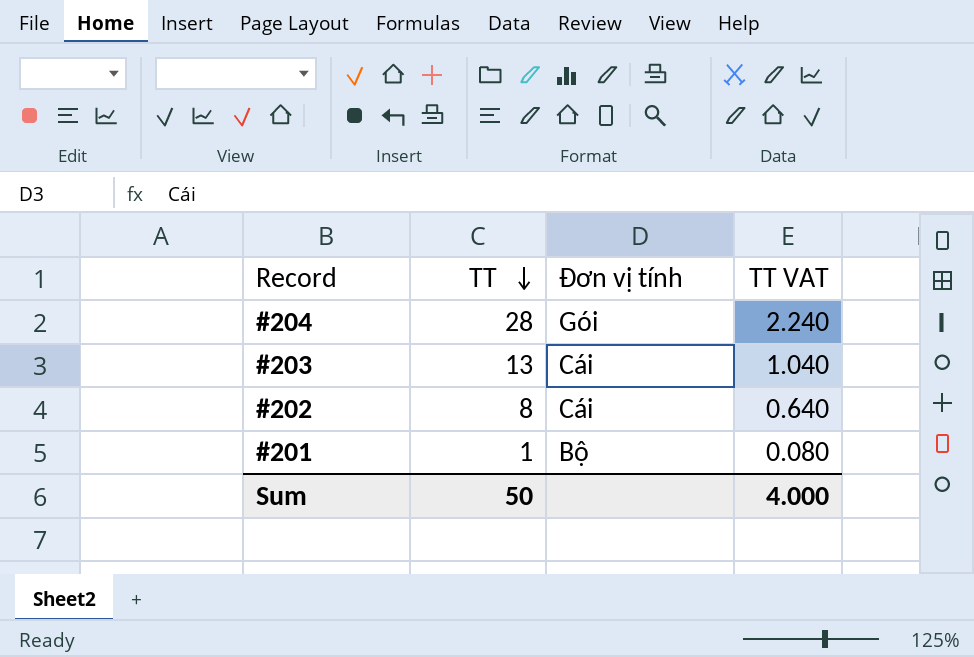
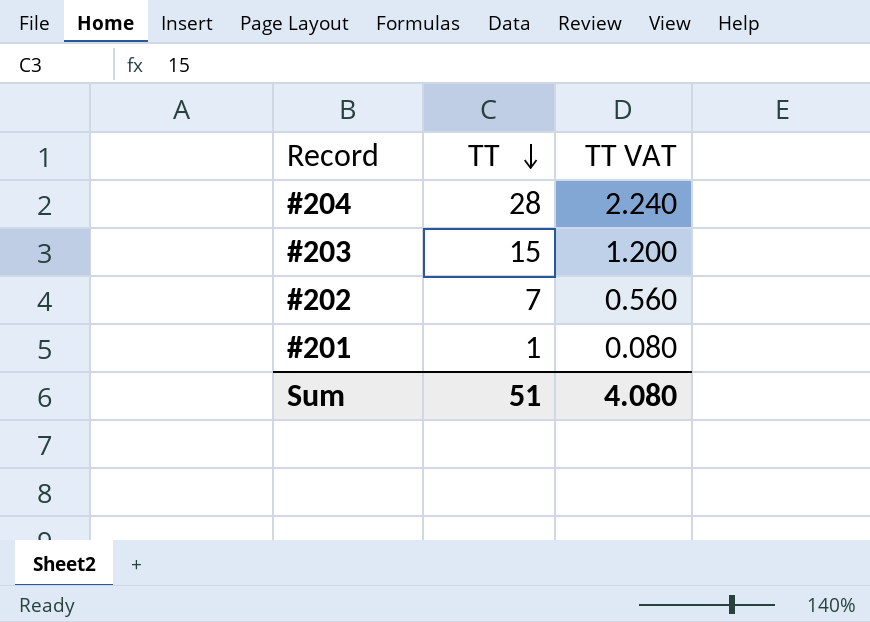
column Đơn vị tính | position: 3 -> none
#203 | TT: 13 -> 15
#203 | TT VAT: 1.040 -> 1.200
#202 | TT: 8 -> 7
#202 | TT VAT: 0.640 -> 0.560
Sum | TT: 50 -> 51
Sum | TT VAT: 4.000 -> 4.080

